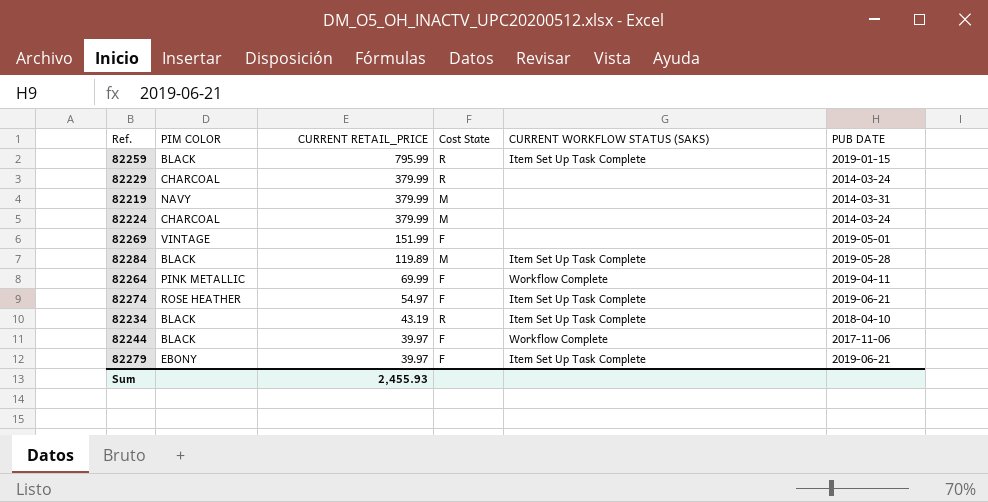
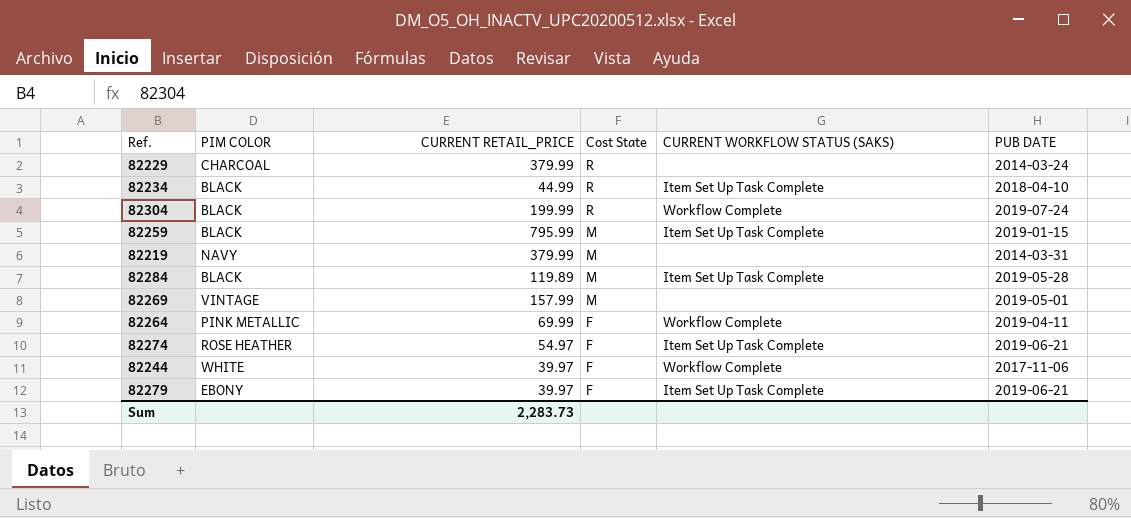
row order: CURRENT RETAIL_PRICE descending -> Cost State descending
row 82224: CHARCOAL | 379.99 | M | none | 2014-03-24 -> none
82234 | CURRENT RETAIL_PRICE: 43.19 -> 44.99
row 82304: none -> BLACK | 199.99 | R | Workflow Complete | 2019-07-24
82259 | Cost State: R -> M
82269 | CURRENT RETAIL_PRICE: 151.99 -> 157.99
82269 | Cost State: F -> M
82244 | PIM COLOR: BLACK -> WHITE
Sum | CURRENT RETAIL_PRICE: 2,455.93 -> 2,283.73

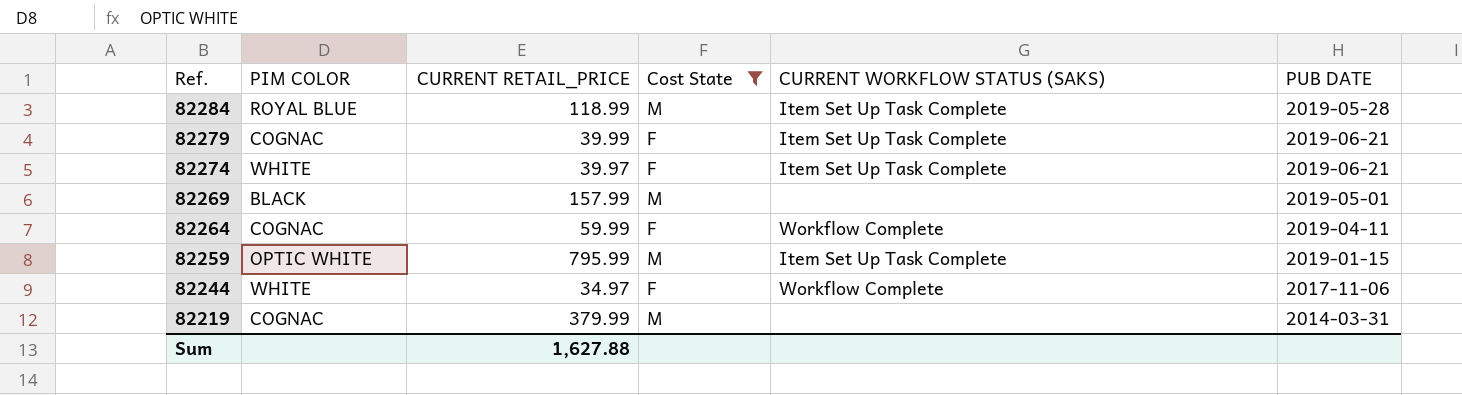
filter: none -> Cost State != R
row order: Cost State descending -> Ref. descending
82284 | PIM COLOR: BLACK -> ROYAL BLUE
82284 | CURRENT RETAIL_PRICE: 119.89 -> 118.99
82279 | PIM COLOR: EBONY -> COGNAC
82279 | CURRENT RETAIL_PRICE: 39.97 -> 39.99
82274 | PIM COLOR: ROSE HEATHER -> WHITE
82274 | CURRENT RETAIL_PRICE: 54.97 -> 39.97
82269 | PIM COLOR: VINTAGE -> BLACK
82264 | PIM COLOR: PINK METALLIC -> COGNAC
82264 | CURRENT RETAIL_PRICE: 69.99 -> 59.99
82259 | PIM COLOR: BLACK -> OPTIC WHITE
82244 | CURRENT RETAIL_PRICE: 39.97 -> 34.97
82219 | PIM COLOR: NAVY -> COGNAC
Sum | CURRENT RETAIL_PRICE: 2,283.73 -> 1,627.88

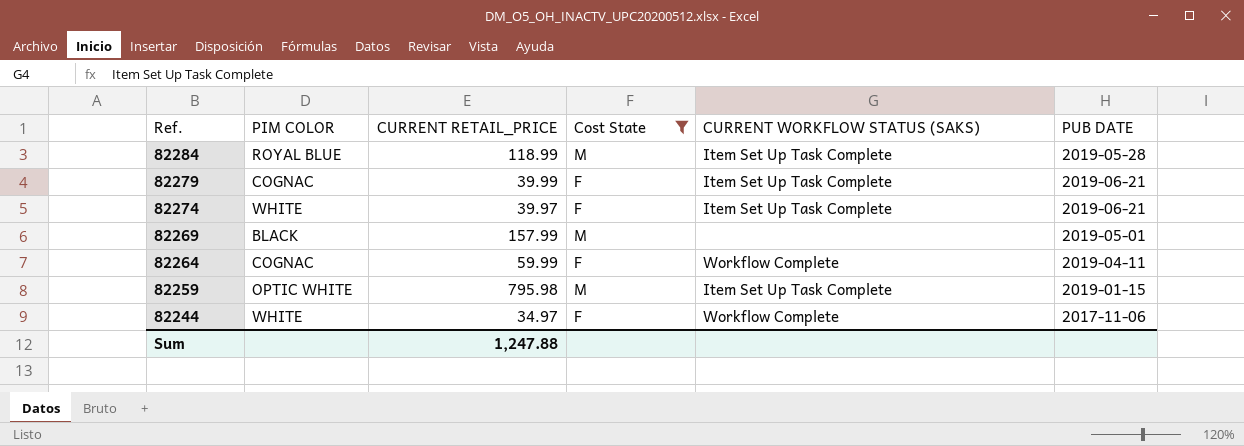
row 82219: COGNAC | 379.99 | M | none | 2014-03-31 -> none
82259 | CURRENT RETAIL_PRICE: 795.99 -> 795.98
Sum | CURRENT RETAIL_PRICE: 1,627.88 -> 1,247.88

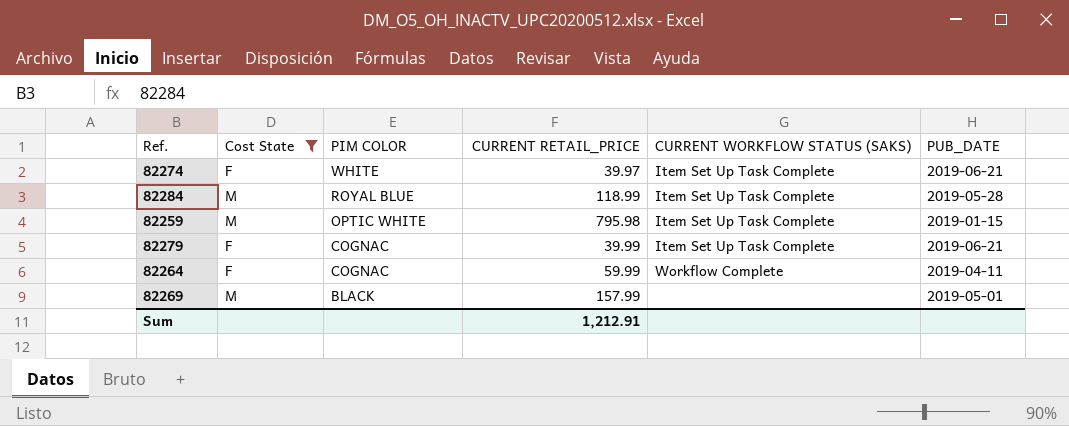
row order: Ref. descending -> PIM COLOR descending
column Cost State | position: 4 -> 2
column name: PUB DATE -> PUB_DATE
row 82244: WHITE | 34.97 | F | Workflow Complete | 2017-11-06 -> none
Sum | CURRENT RETAIL_PRICE: 1,247.88 -> 1,212.91

